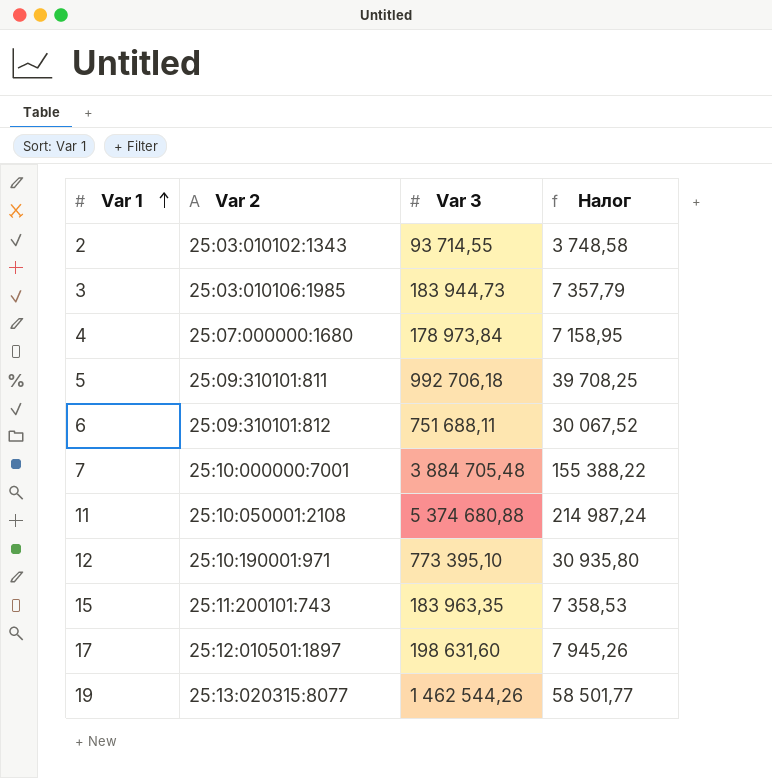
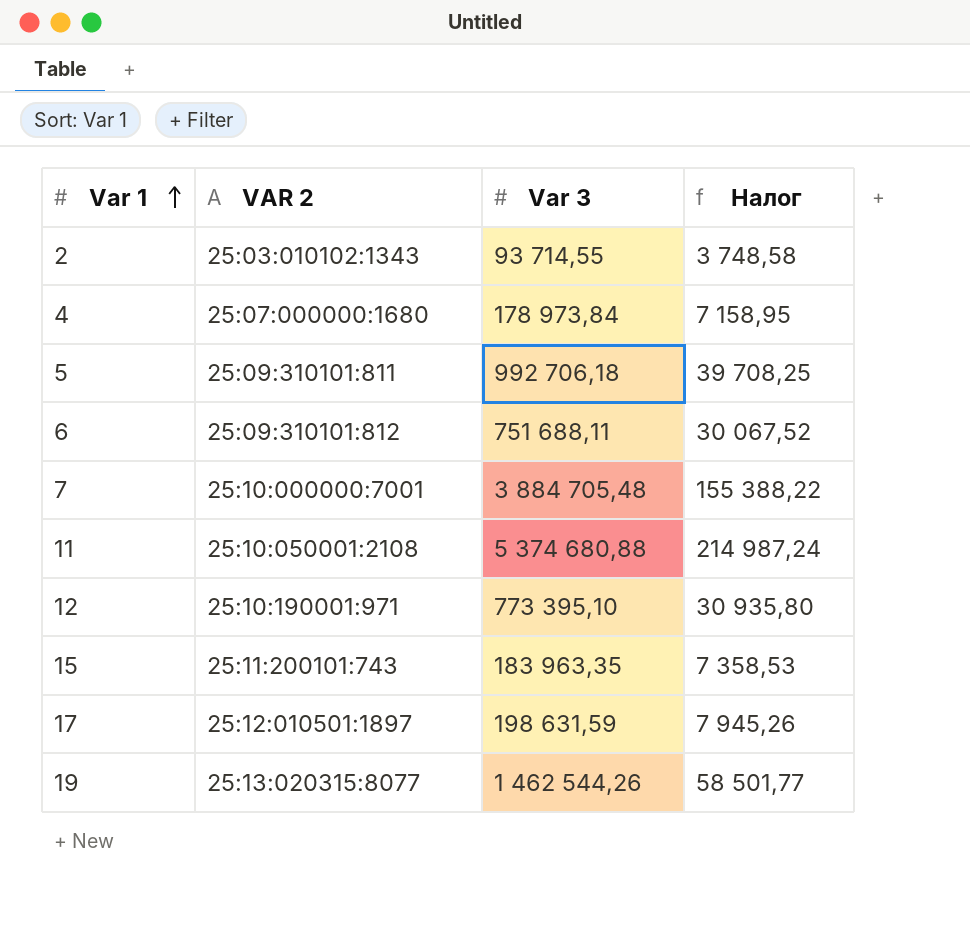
column name: Var 2 -> VAR 2
row 3: 25:03:010106:1985 | 183 944,73 | 7 357,79 -> none
17 | Var 3: 198 631,60 -> 198 631,59

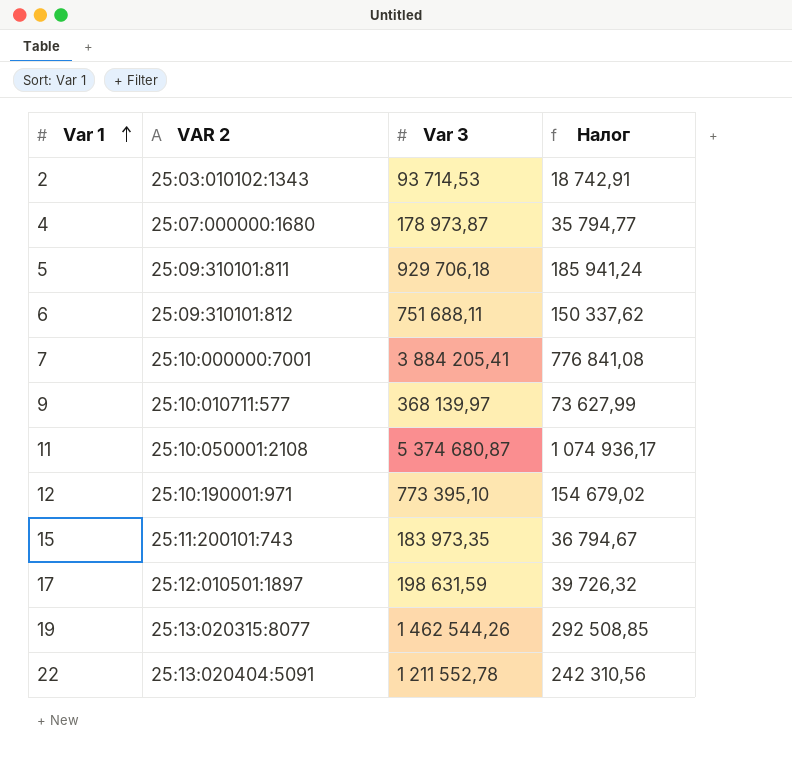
column Налог | formula: [Var 3] * 0,04 -> [Var 3] * 0,2
2 | Var 3: 93 714,55 -> 93 714,53
4 | Var 3: 178 973,84 -> 178 973,87
5 | Var 3: 992 706,18 -> 929 706,18
7 | Var 3: 3 884 705,48 -> 3 884 205,41
row 9: none -> 25:10:010711:577 | 368 139,97 | 73 627,99
11 | Var 3: 5 374 680,88 -> 5 374 680,87
15 | Var 3: 183 963,35 -> 183 973,35
row 22: none -> 25:13:020404:5091 | 1 211 552,78 | 242 310,56

